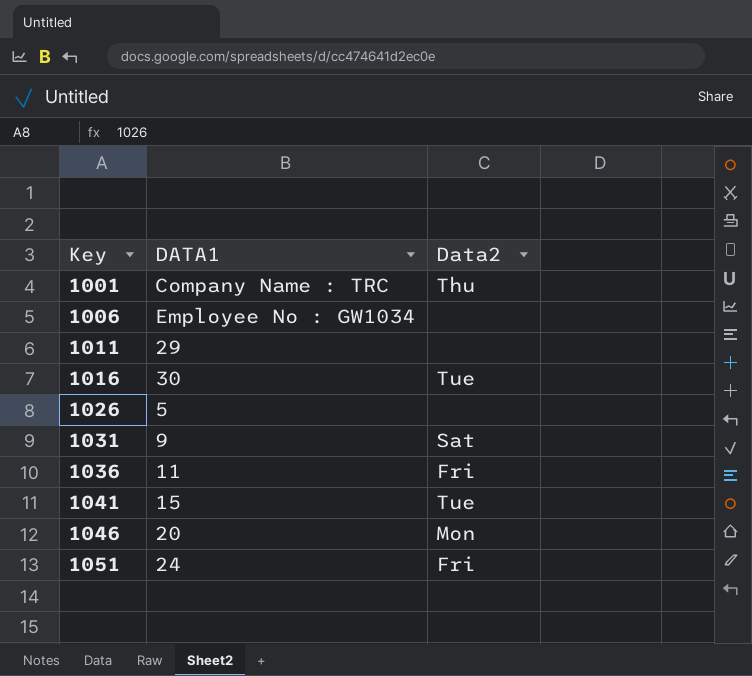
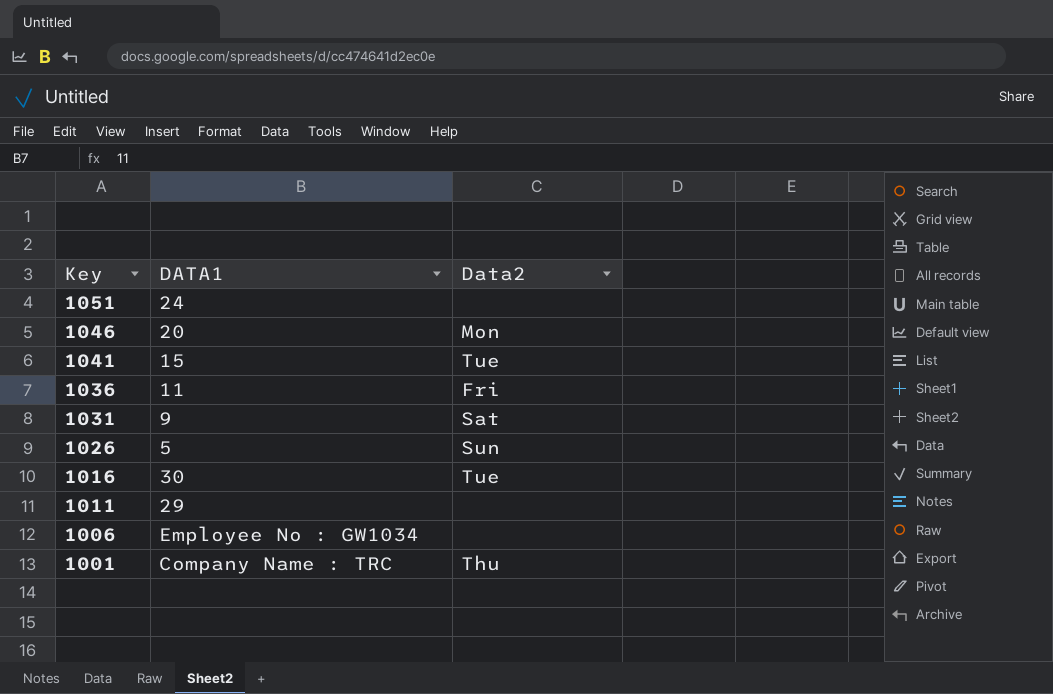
row order: Key ascending -> Key descending
1051 | Data2: Fri -> none
1026 | Data2: none -> Sun

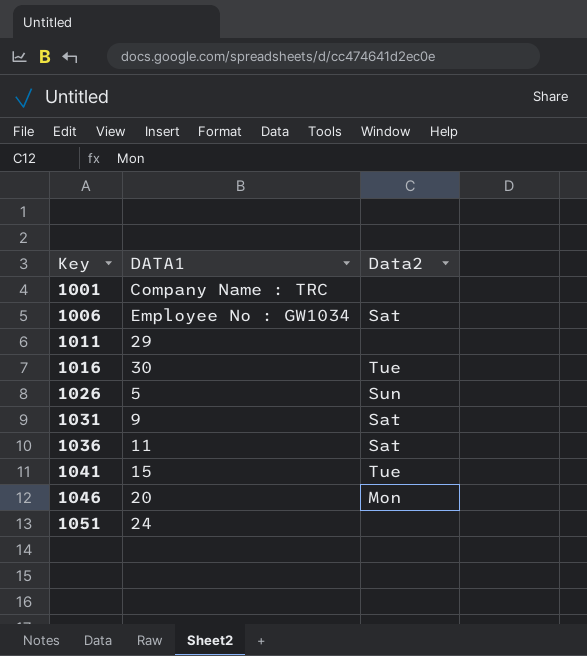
row order: Key descending -> Key ascending
1001 | Data2: Thu -> none
1006 | Data2: none -> Sat
1036 | Data2: Fri -> Sat

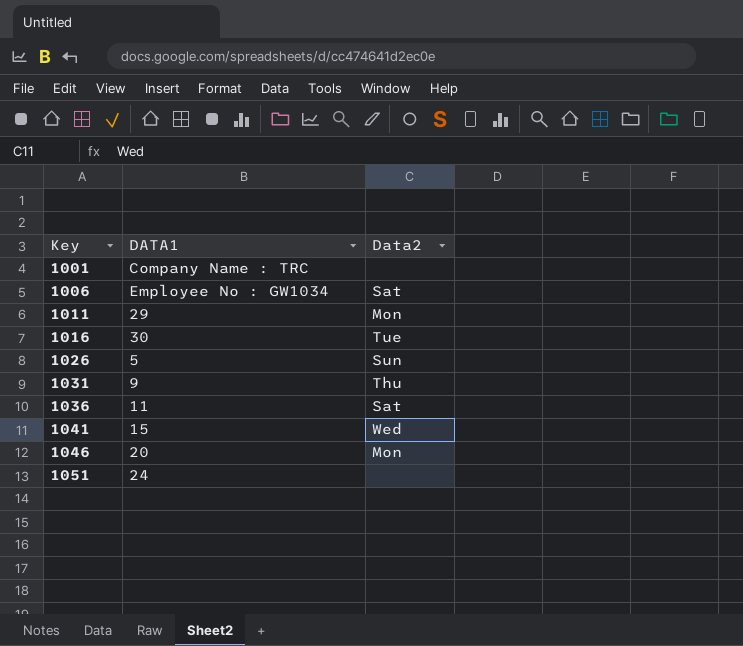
1011 | Data2: none -> Mon
1031 | Data2: Sat -> Thu
1041 | Data2: Tue -> Wed

